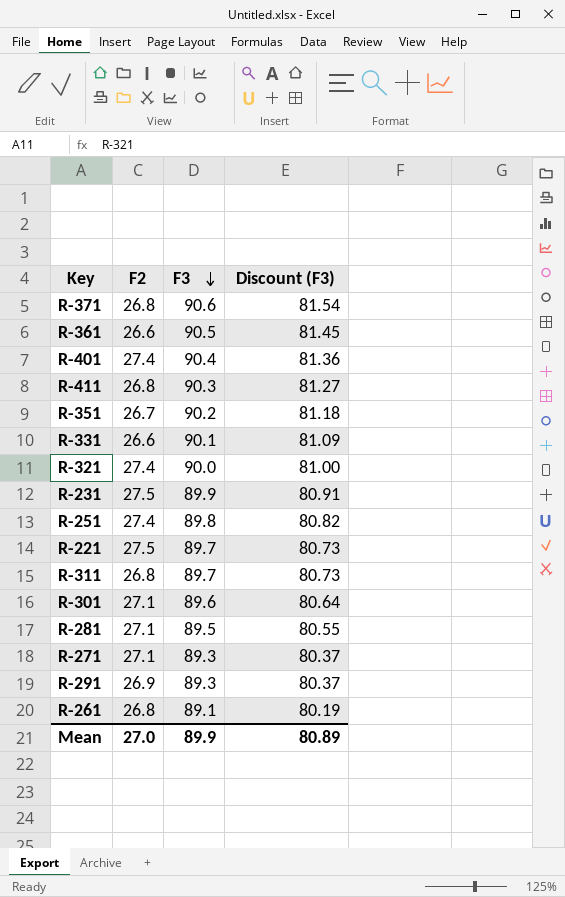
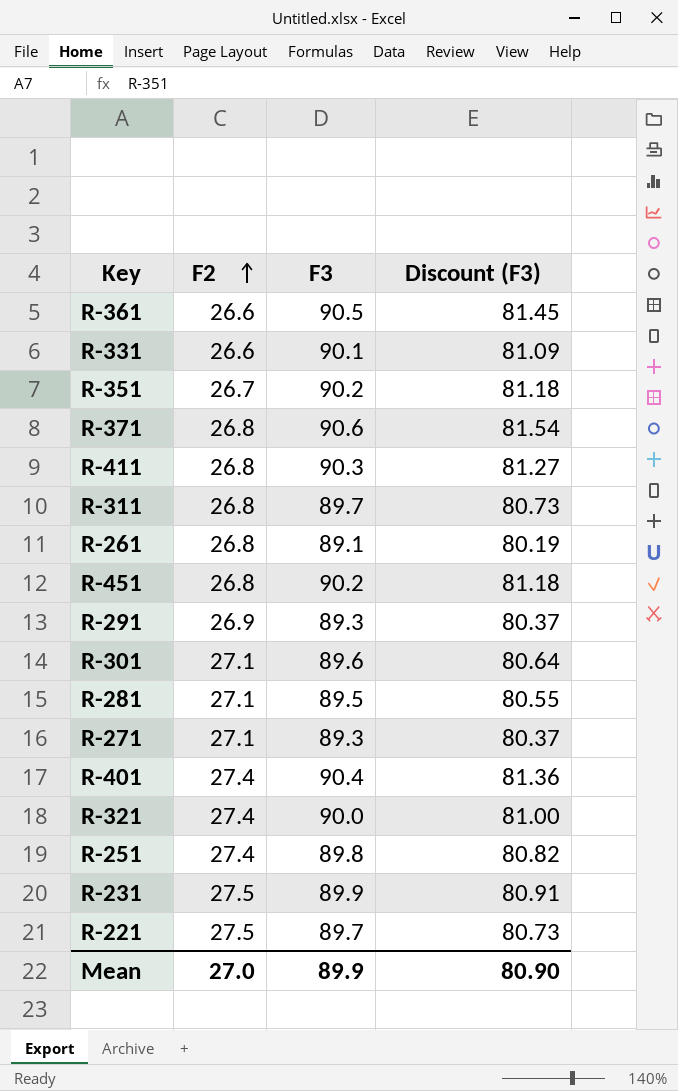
row order: F3 descending -> F2 ascending
row R-451: none -> 26.8 | 90.2 | 81.18
Mean | Discount (F3): 80.89 -> 80.90

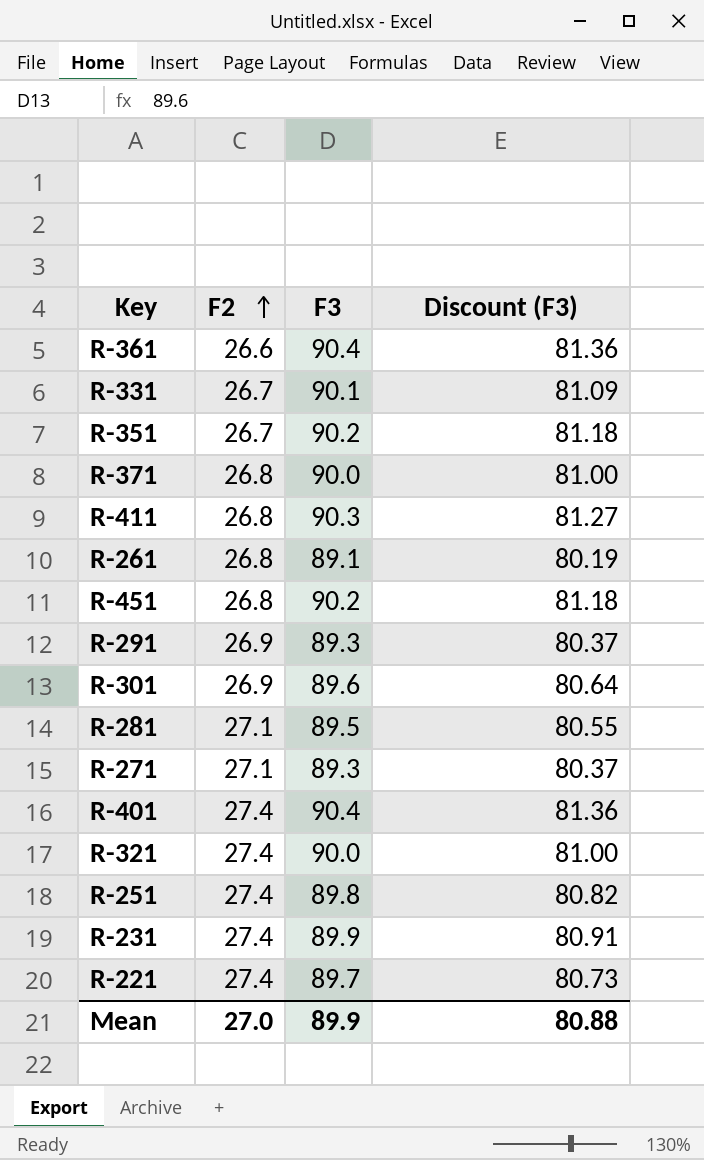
row R-311: 26.8 | 89.7 | 80.73 -> none
R-361 | F3: 90.5 -> 90.4
R-361 | Discount (F3): 81.45 -> 81.36
R-331 | F2: 26.6 -> 26.7
R-371 | F3: 90.6 -> 90.0
R-371 | Discount (F3): 81.54 -> 81.00
R-301 | F2: 27.1 -> 26.9
R-231 | F2: 27.5 -> 27.4
R-221 | F2: 27.5 -> 27.4
Mean | Discount (F3): 80.90 -> 80.88

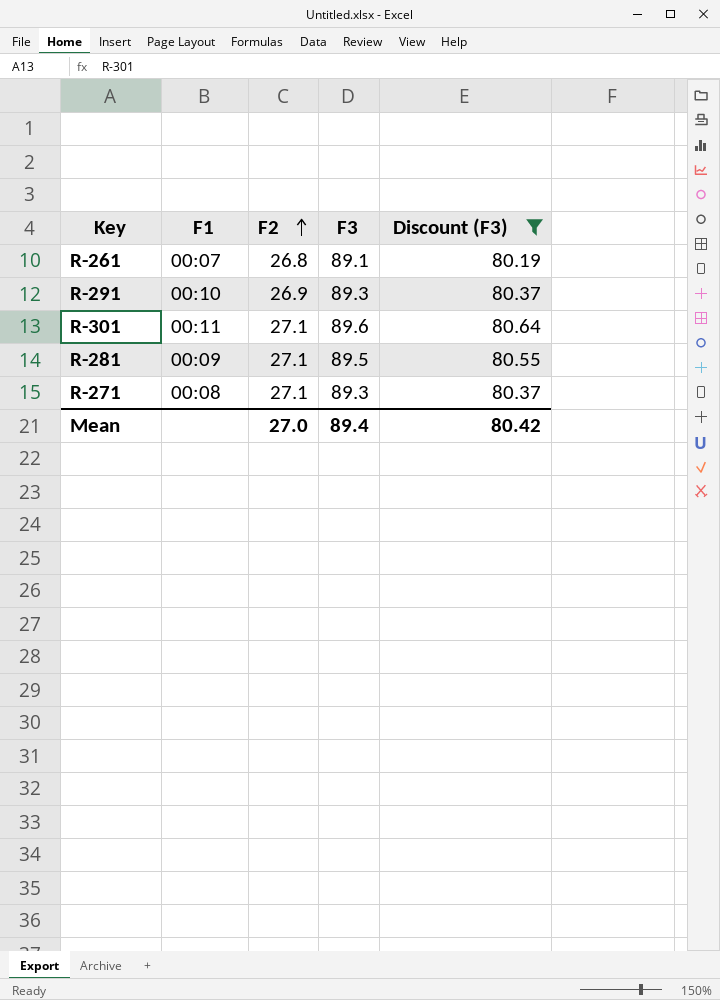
filter: none -> Discount (F3) <= 80.64
column F1 | position: none -> 2
R-301 | F2: 26.9 -> 27.1
Mean | F3: 89.9 -> 89.4
Mean | Discount (F3): 80.88 -> 80.42

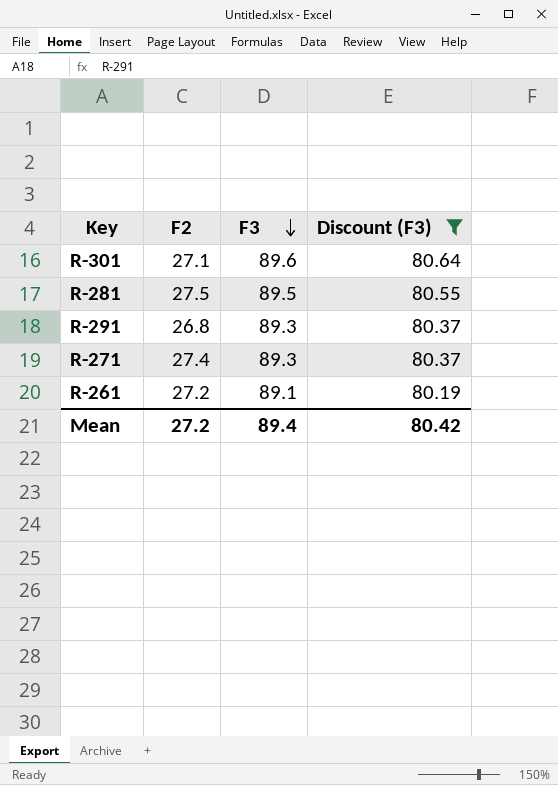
row order: F2 ascending -> F3 descending
column F1 | position: 2 -> none
R-281 | F2: 27.1 -> 27.5
R-291 | F2: 26.9 -> 26.8
R-271 | F2: 27.1 -> 27.4
R-261 | F2: 26.8 -> 27.2
Mean | F2: 27.0 -> 27.2

